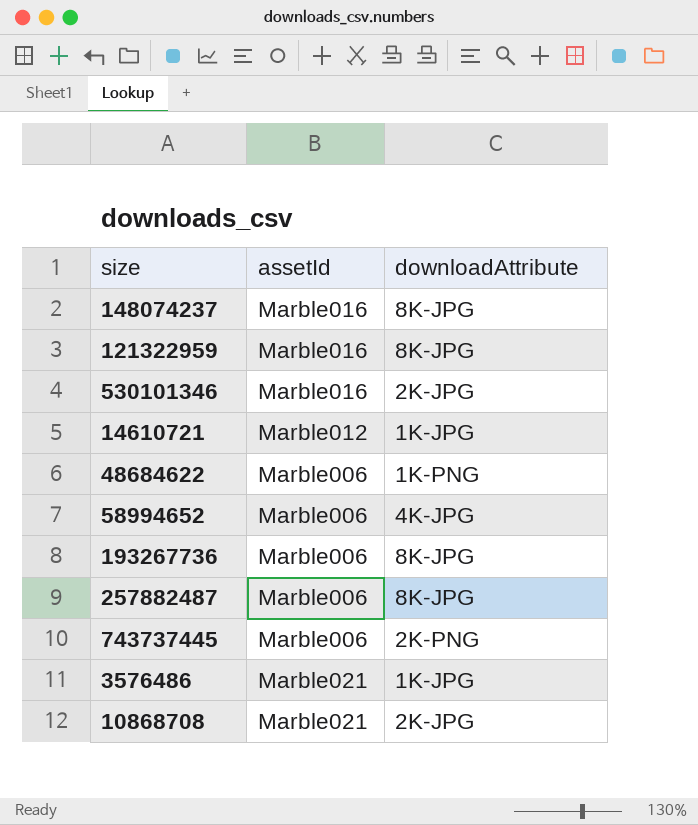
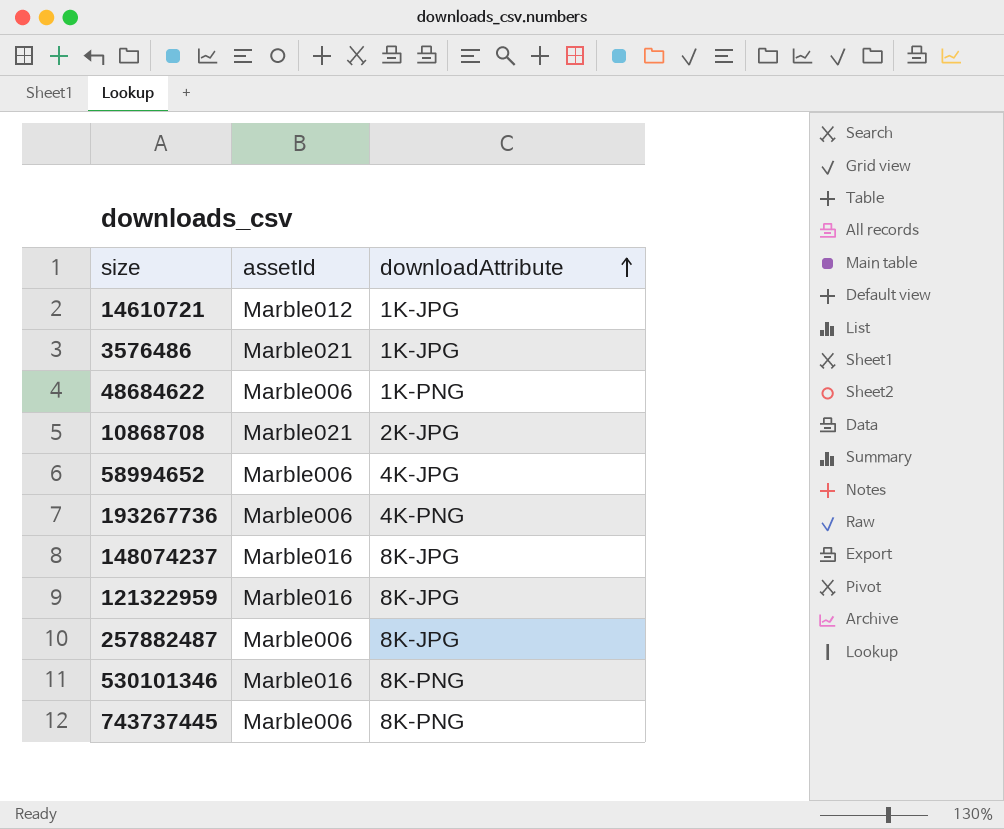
row order: none -> downloadAttribute ascending
193267736 | downloadAttribute: 8K-JPG -> 4K-PNG
530101346 | downloadAttribute: 2K-JPG -> 8K-PNG
743737445 | downloadAttribute: 2K-PNG -> 8K-PNG

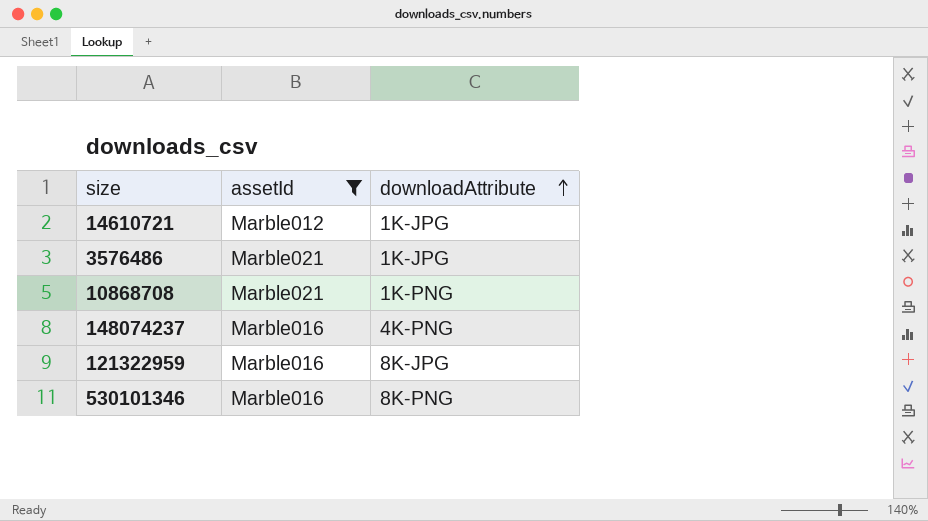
filter: none -> assetId != Marble006
10868708 | downloadAttribute: 2K-JPG -> 1K-PNG
148074237 | downloadAttribute: 8K-JPG -> 4K-PNG

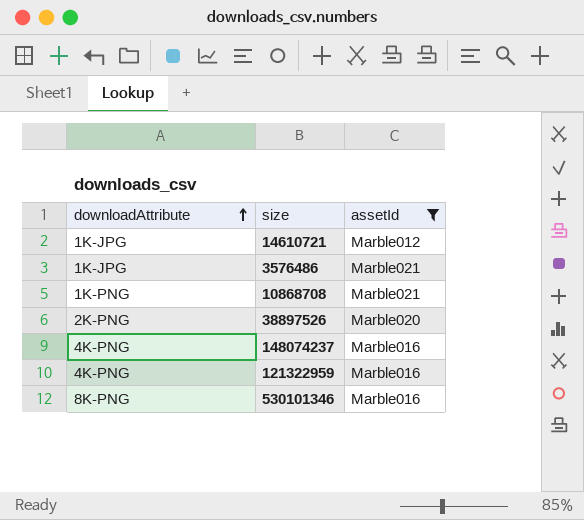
column downloadAttribute | position: 3 -> 1
row 38897526: none -> 2K-PNG | Marble020
121322959 | downloadAttribute: 8K-JPG -> 4K-PNG

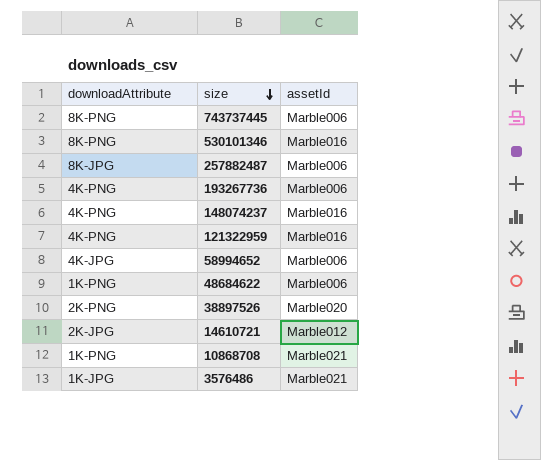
filter: assetId != Marble006 -> none
row order: downloadAttribute ascending -> size descending
14610721 | downloadAttribute: 1K-JPG -> 2K-JPG

